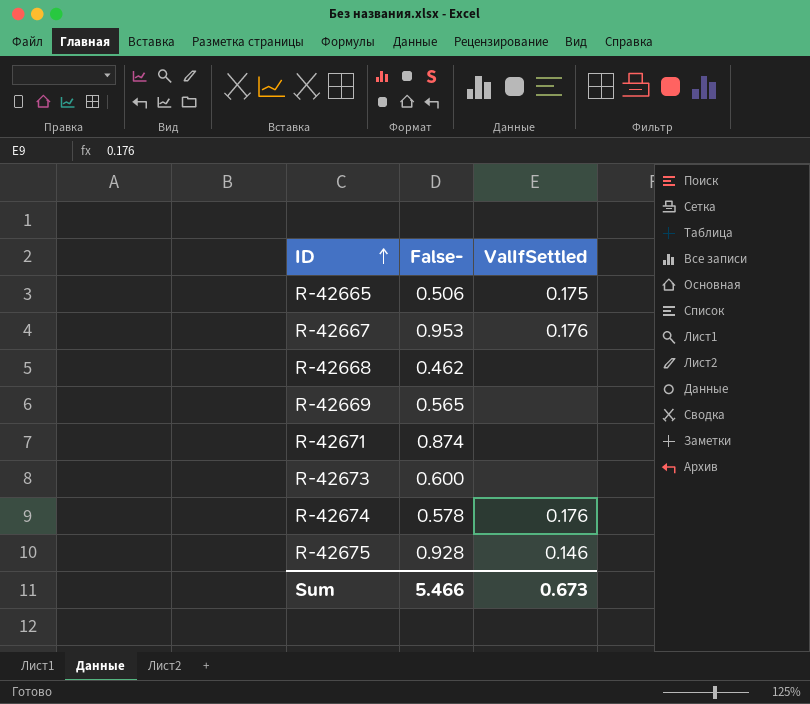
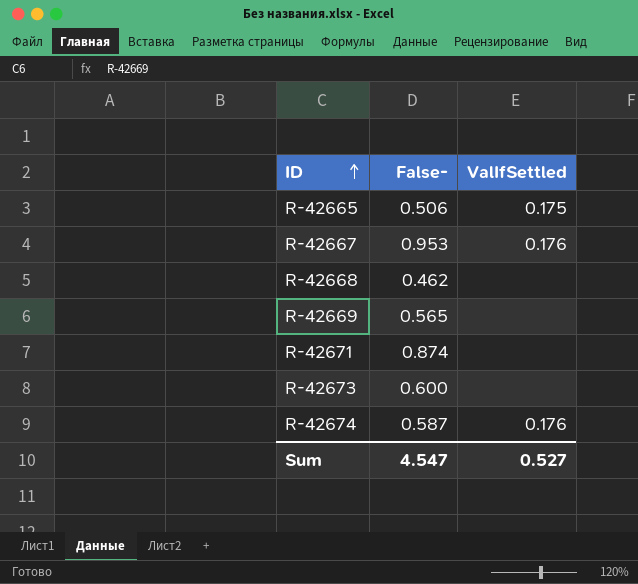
row R-42675: 0.928 | 0.146 -> none
R-42674 | False-: 0.578 -> 0.587
Sum | False-: 5.466 -> 4.547
Sum | ValIfSettled: 0.673 -> 0.527

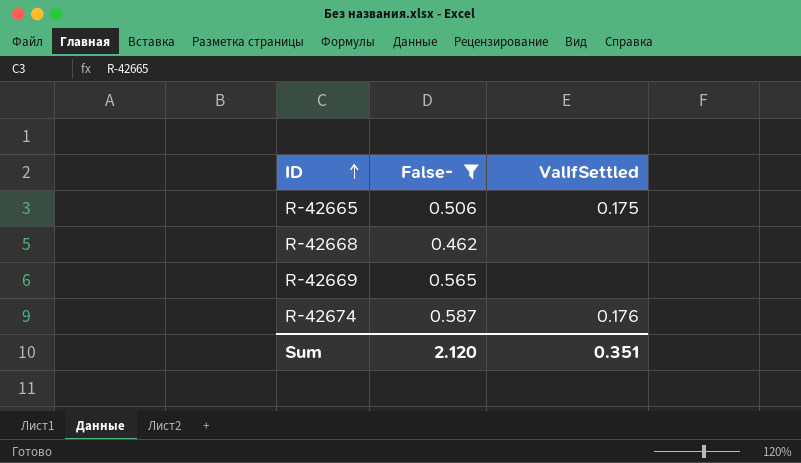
filter: none -> False- <= 0.587
Sum | False-: 4.547 -> 2.120
Sum | ValIfSettled: 0.527 -> 0.351

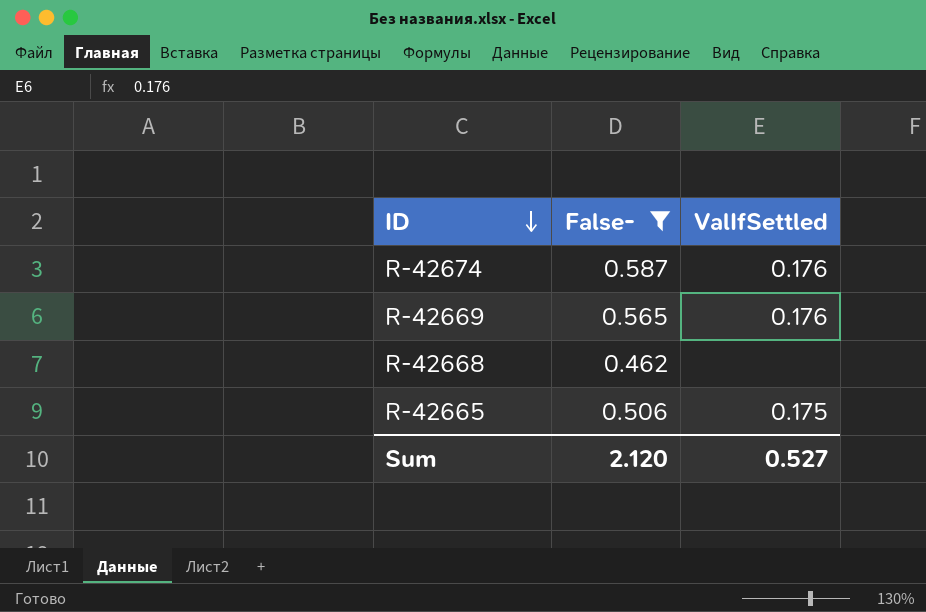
row order: ID ascending -> ID descending
R-42669 | ValIfSettled: none -> 0.176
Sum | ValIfSettled: 0.351 -> 0.527

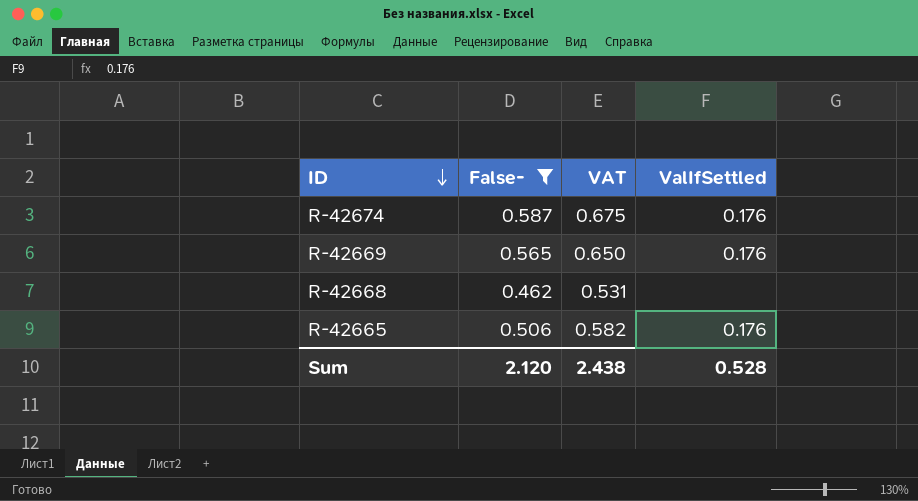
column VAT | formula: none -> [False-] * 1.15
R-42665 | ValIfSettled: 0.175 -> 0.176
Sum | ValIfSettled: 0.527 -> 0.528

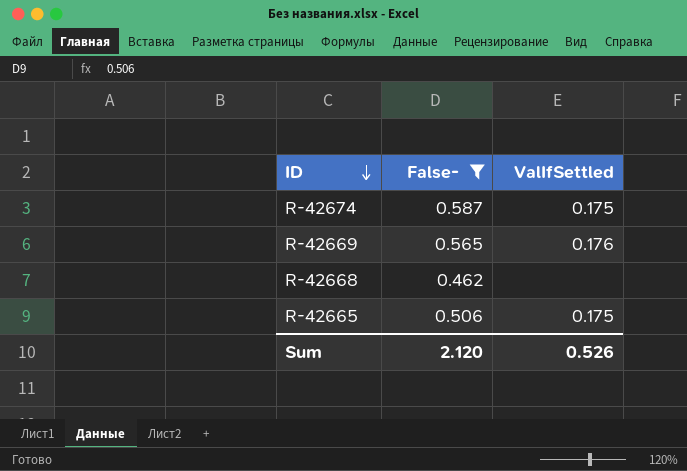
column VAT | formula: [False-] * 1.15 -> none
R-42674 | ValIfSettled: 0.176 -> 0.175
R-42665 | ValIfSettled: 0.176 -> 0.175
Sum | ValIfSettled: 0.528 -> 0.526

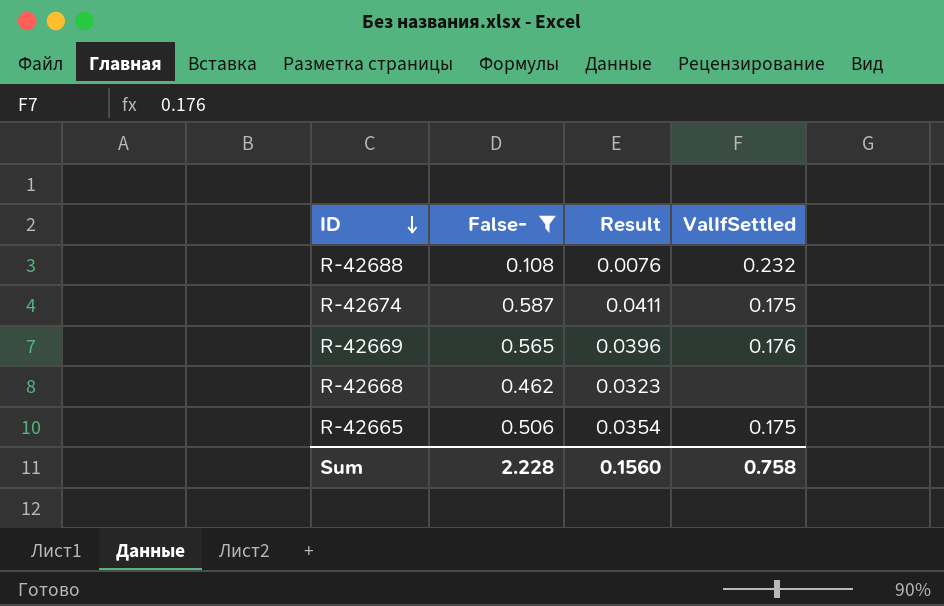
column Result | formula: none -> [False-] * 0.07
row R-42688: none -> 0.108 | 0.0076 | 0.232
Sum | False-: 2.120 -> 2.228
Sum | ValIfSettled: 0.526 -> 0.758

